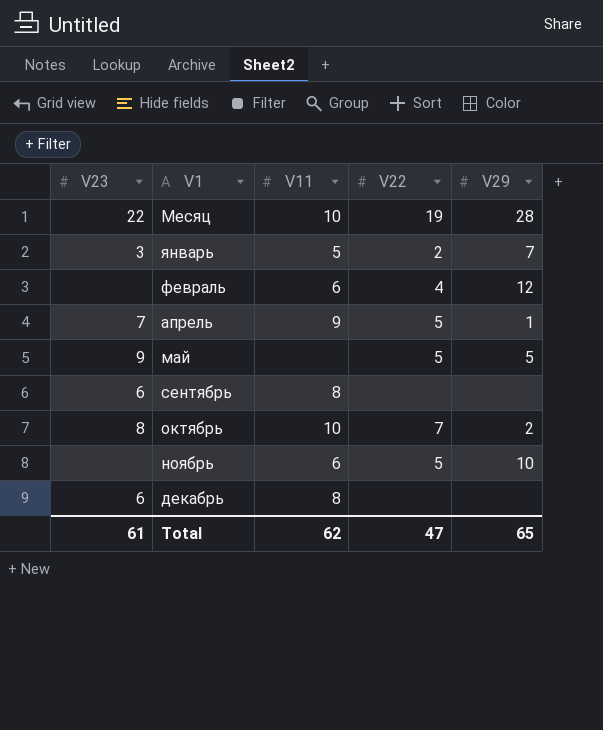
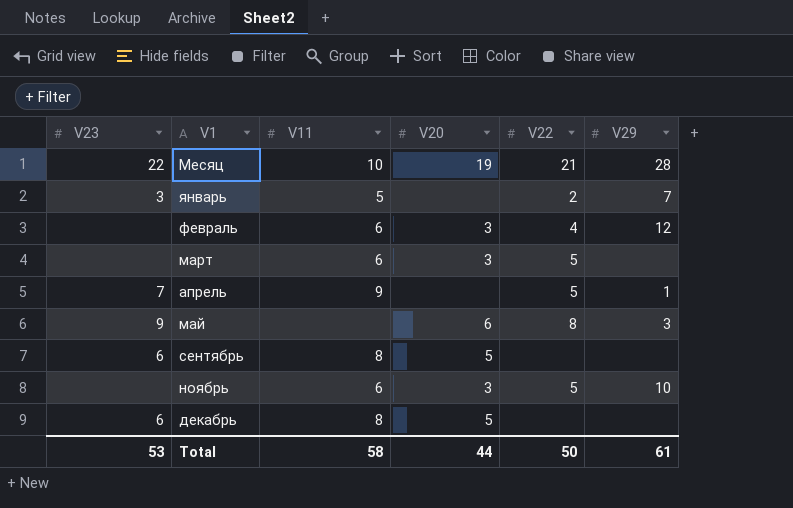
column V20 | position: none -> 4
row октябрь: 8 | 10 | 7 | 2 -> none
Месяц | V22: 19 -> 21
row март: none -> none | 6 | 3 | 5 | none
май | V22: 5 -> 8
май | V29: 5 -> 3
Total | V23: 61 -> 53
Total | V11: 62 -> 58
Total | V22: 47 -> 50
Total | V29: 65 -> 61

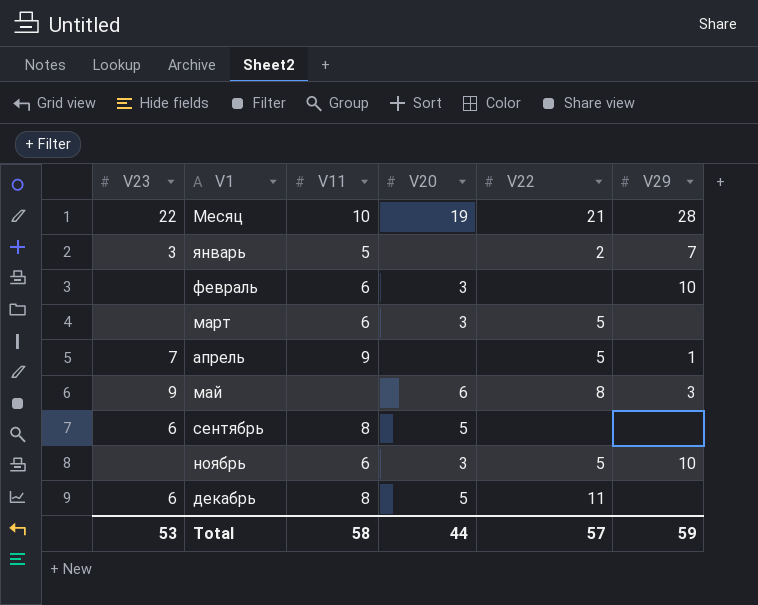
февраль | V22: 4 -> none
февраль | V29: 12 -> 10
декабрь | V22: none -> 11
Total | V22: 50 -> 57
Total | V29: 61 -> 59

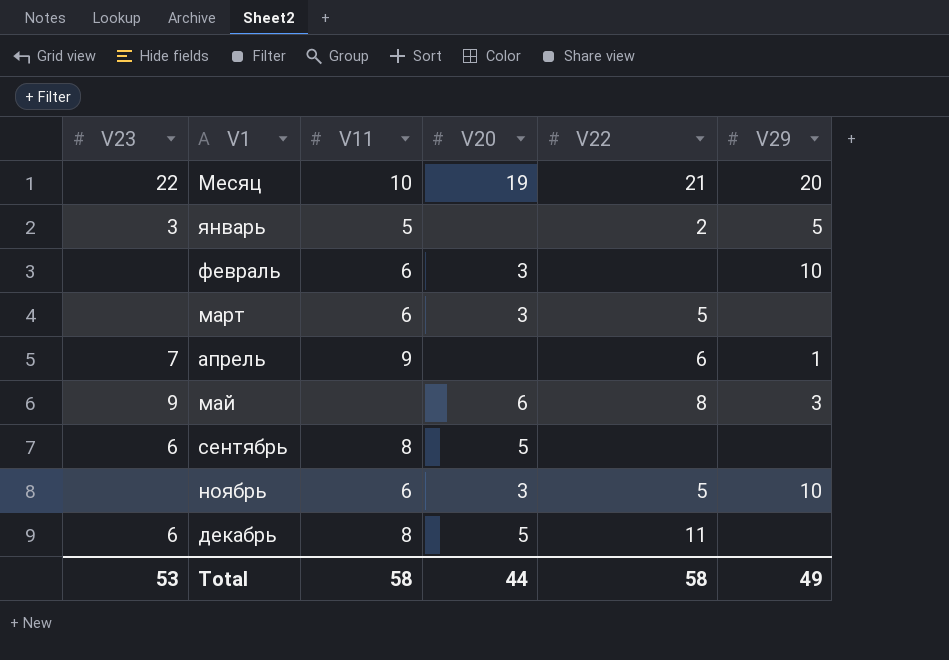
Месяц | V29: 28 -> 20
январь | V29: 7 -> 5
апрель | V22: 5 -> 6
Total | V22: 57 -> 58
Total | V29: 59 -> 49

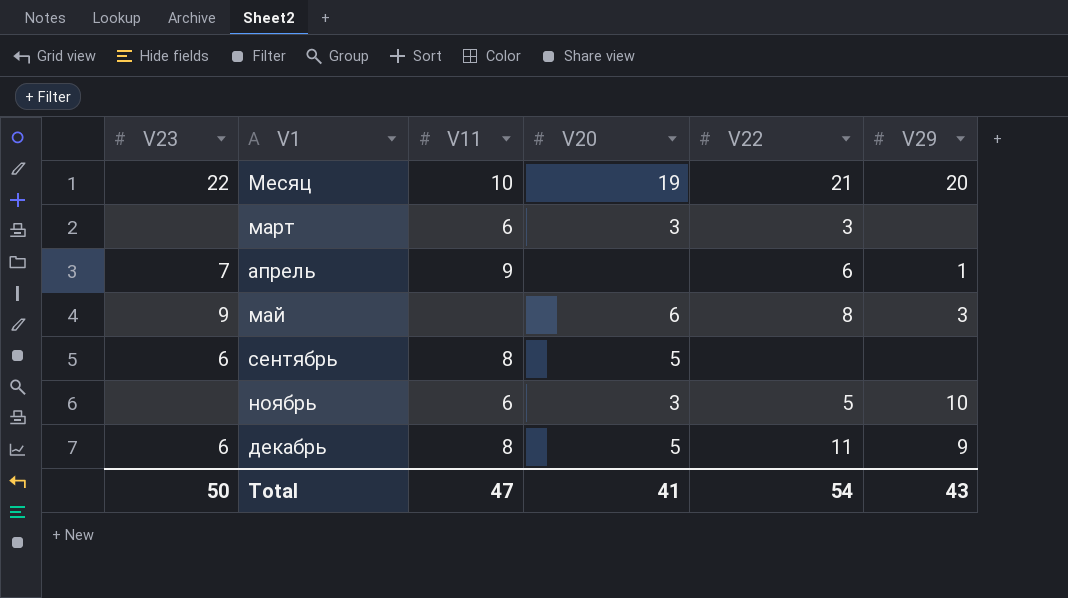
row январь: 3 | 5 | none | 2 | 5 -> none
row февраль: none | 6 | 3 | none | 10 -> none
март | V22: 5 -> 3
декабрь | V29: none -> 9
Total | V23: 53 -> 50
Total | V11: 58 -> 47
Total | V20: 44 -> 41
Total | V22: 58 -> 54
Total | V29: 49 -> 43

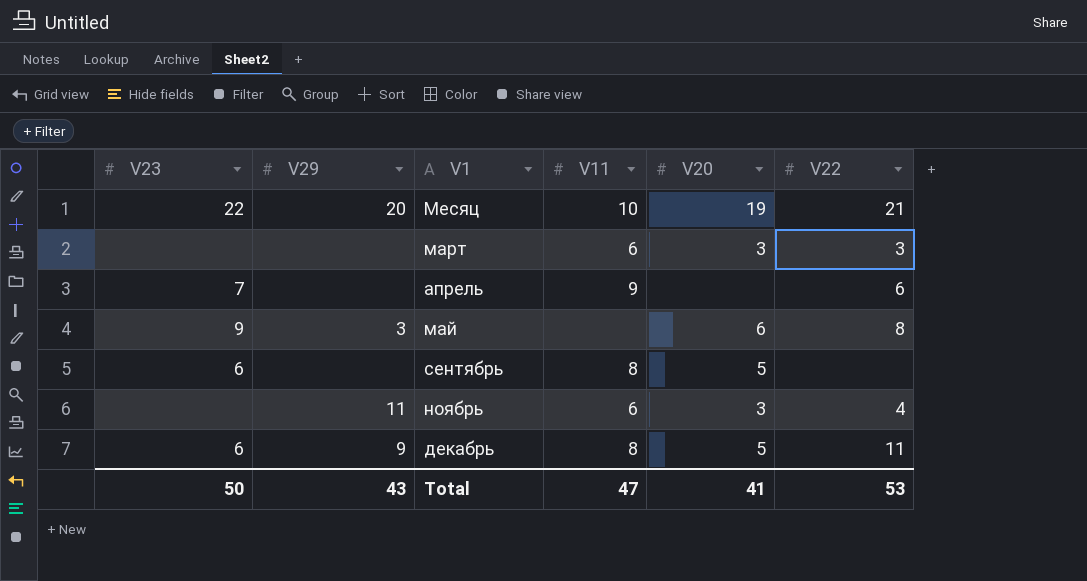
column V29 | position: 6 -> 2
апрель | V29: 1 -> none
ноябрь | V29: 10 -> 11
ноябрь | V22: 5 -> 4
Total | V22: 54 -> 53

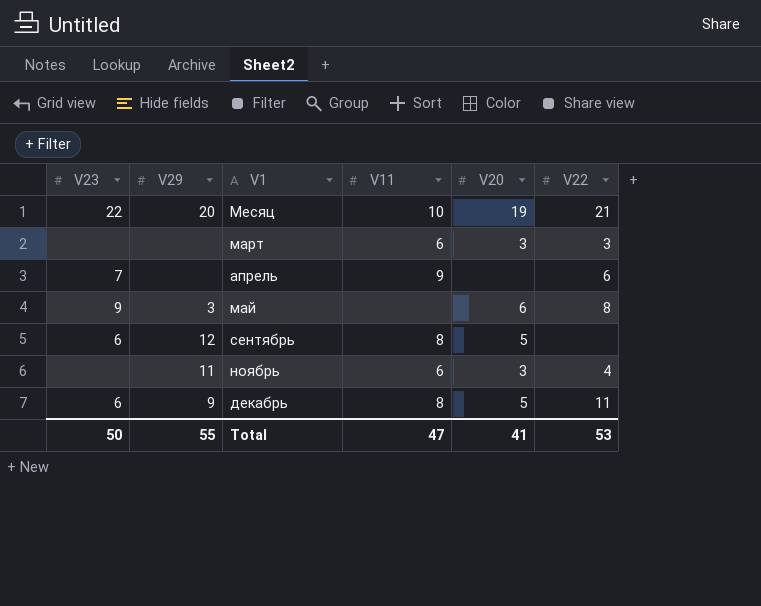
сентябрь | V29: none -> 12
Total | V29: 43 -> 55

